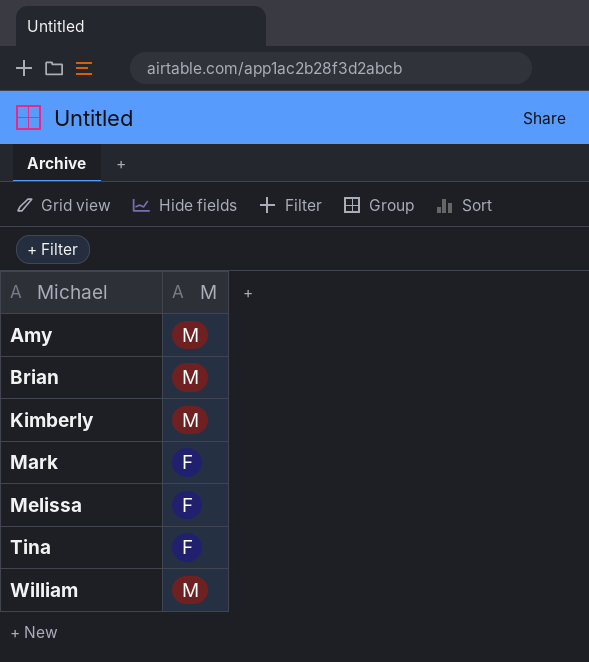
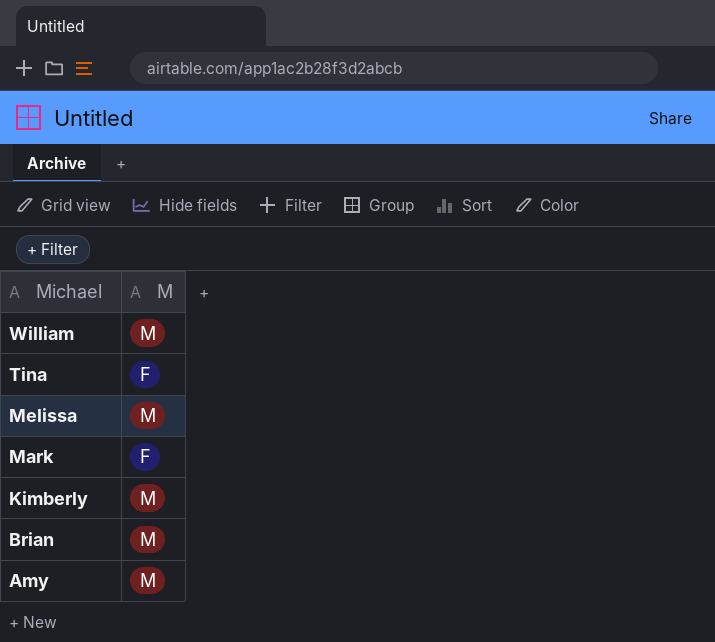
row order: Michael ascending -> Michael descending
Melissa | M: F -> M

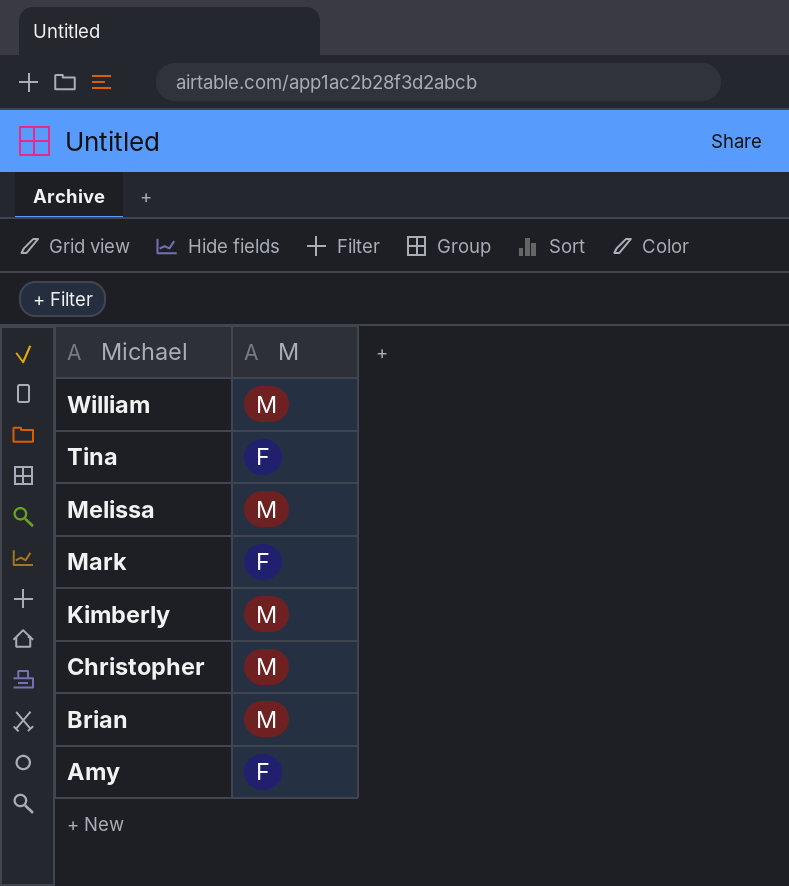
row Christopher: none -> M
Amy | M: M -> F

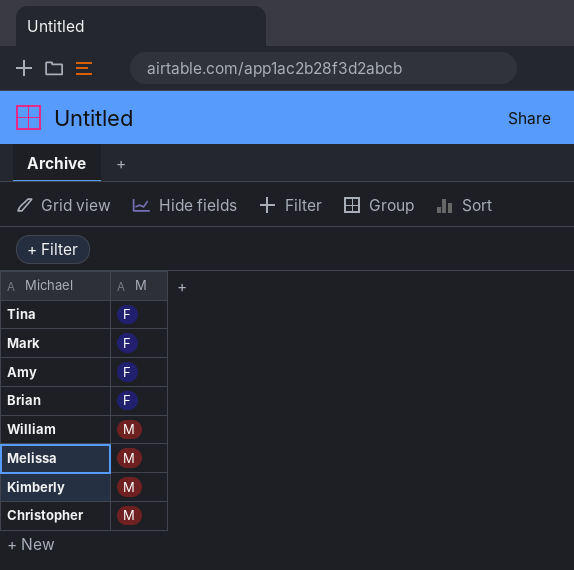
row order: Michael descending -> M ascending
Brian | M: M -> F

